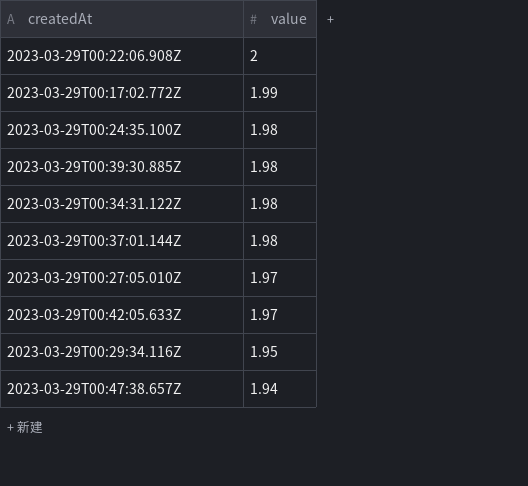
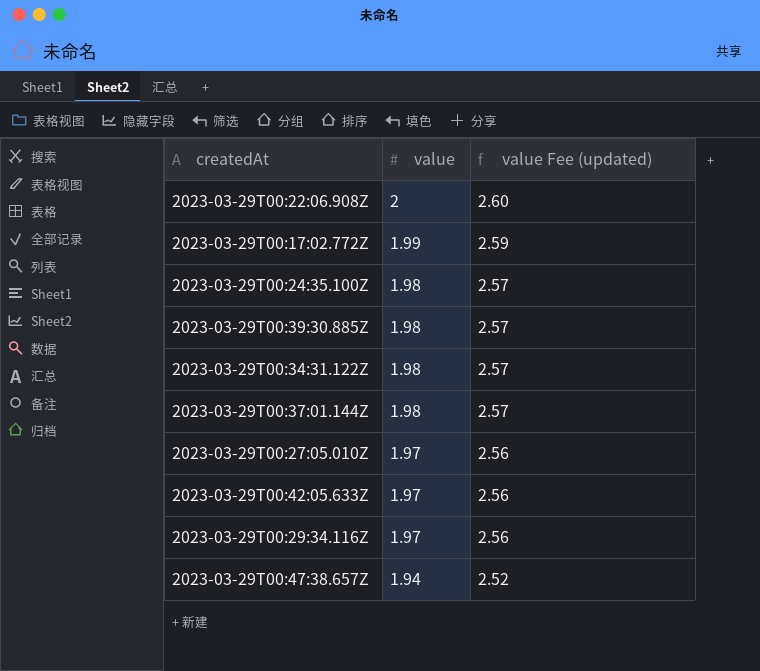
column value Fee (updated) | formula: none -> [value] * 1.3
2023-03-29T00:29:34.116Z | value: 1.95 -> 1.97

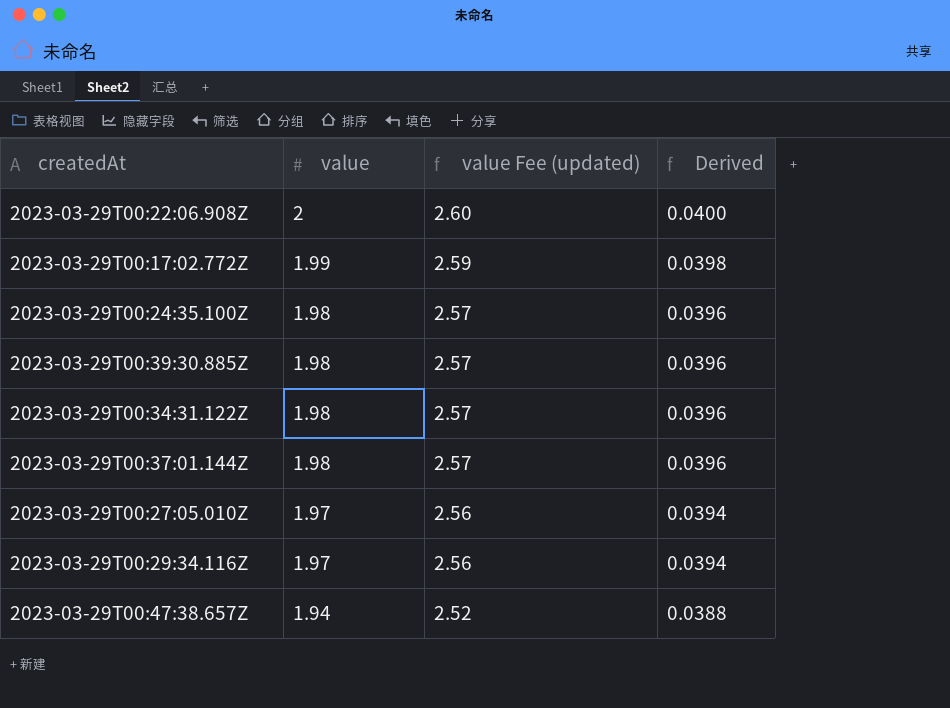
column Derived | formula: none -> [value] * 0.02
row 2023-03-29T00:42:05.633Z: 1.97 | 2.56 -> none

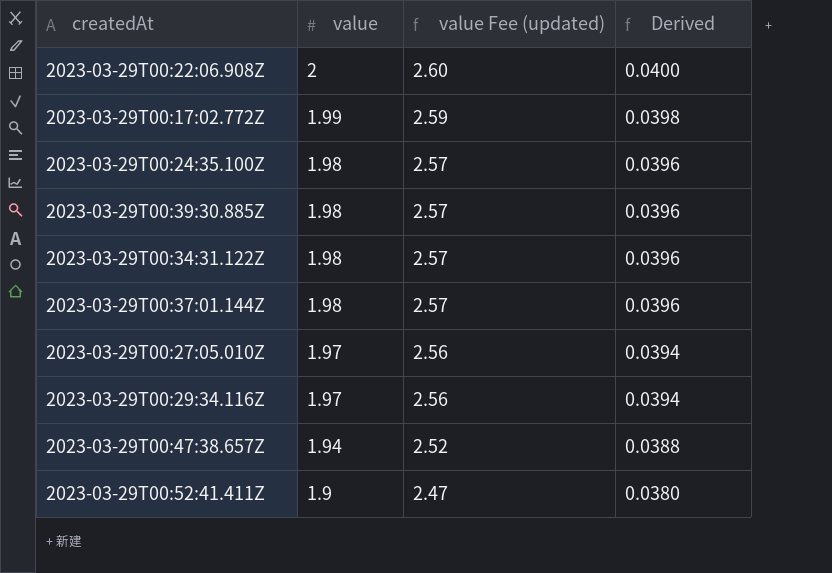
row 2023-03-29T00:52:41.411Z: none -> 1.9 | 2.47 | 0.0380

